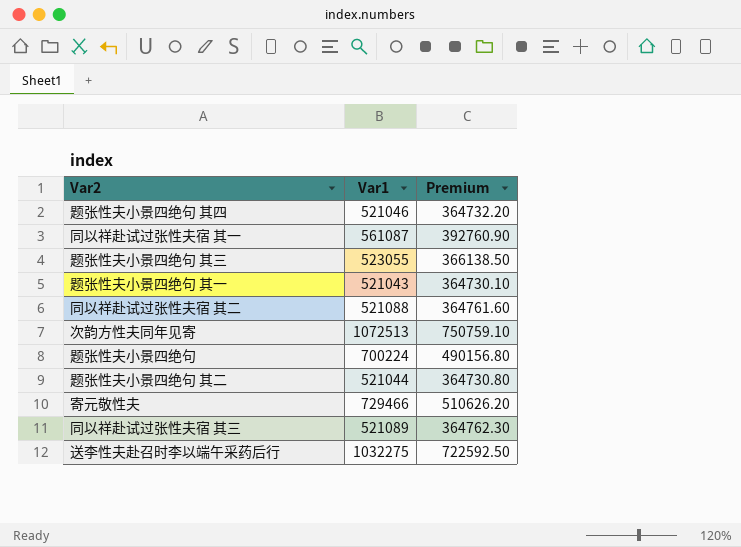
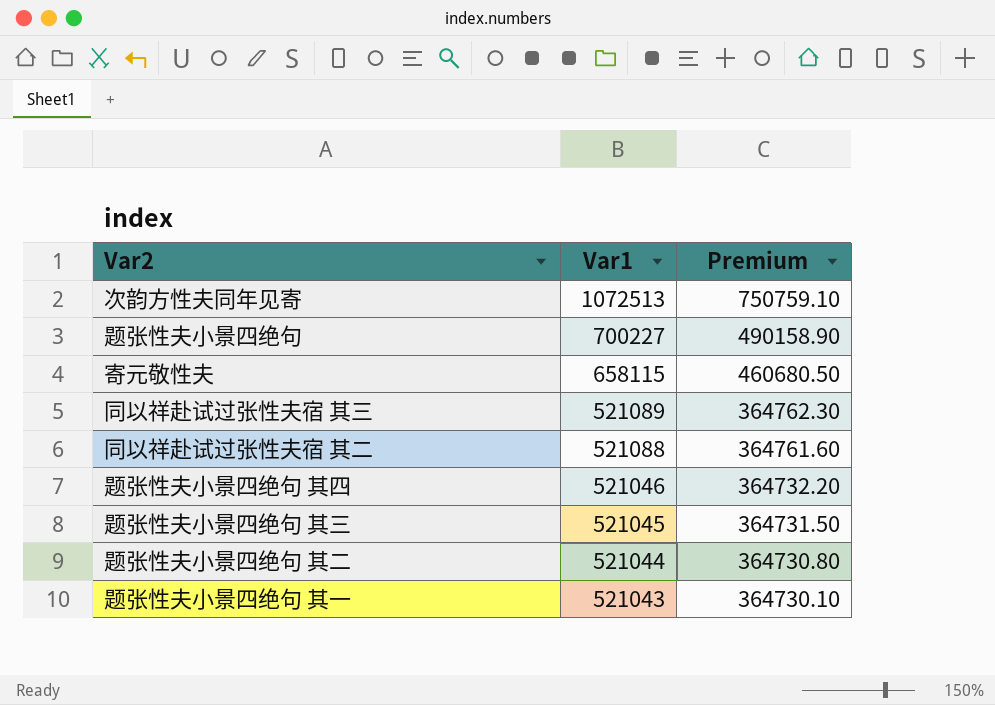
row order: none -> Var1 descending
row 同以祥赴试过张性夫宿 其一: 561087 | 392760.90 -> none
row 送李性夫赴召时李以端午采药后行: 1032275 | 722592.50 -> none
题张性夫小景四绝句 | Var1: 700224 -> 700227
题张性夫小景四绝句 | Premium: 490156.80 -> 490158.90
寄元敬性夫 | Var1: 729466 -> 658115
寄元敬性夫 | Premium: 510626.20 -> 460680.50
题张性夫小景四绝句 其三 | Var1: 523055 -> 521045
题张性夫小景四绝句 其三 | Premium: 366138.50 -> 364731.50

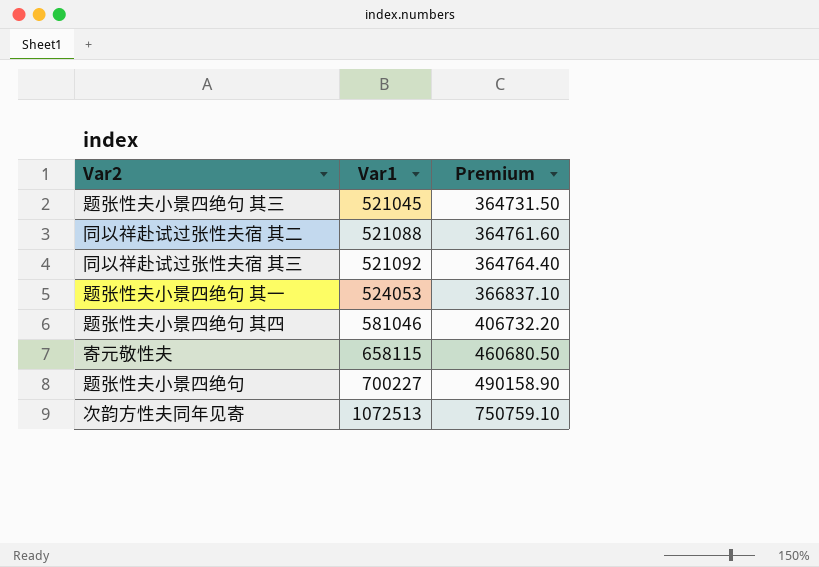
row order: Var1 descending -> Var1 ascending
row 题张性夫小景四绝句 其二: 521044 | 364730.80 -> none
同以祥赴试过张性夫宿 其三 | Var1: 521089 -> 521092
同以祥赴试过张性夫宿 其三 | Premium: 364762.30 -> 364764.40
题张性夫小景四绝句 其一 | Var1: 521043 -> 524053
题张性夫小景四绝句 其一 | Premium: 364730.10 -> 366837.10
题张性夫小景四绝句 其四 | Var1: 521046 -> 581046
题张性夫小景四绝句 其四 | Premium: 364732.20 -> 406732.20

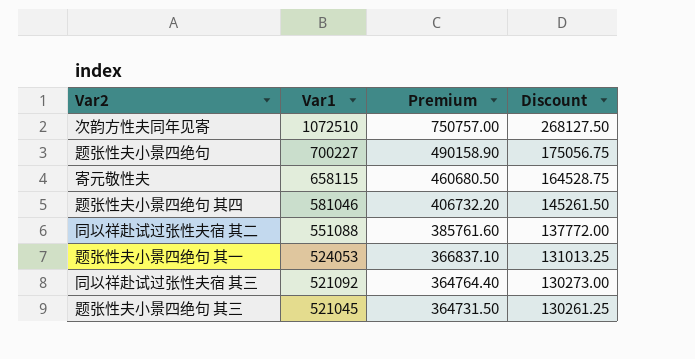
row order: Var1 ascending -> Var1 descending
column Discount | formula: none -> [Var1] * 0.25
次韵方性夫同年见寄 | Var1: 1072513 -> 1072510
次韵方性夫同年见寄 | Premium: 750759.10 -> 750757.00
同以祥赴试过张性夫宿 其二 | Var1: 521088 -> 551088
同以祥赴试过张性夫宿 其二 | Premium: 364761.60 -> 385761.60

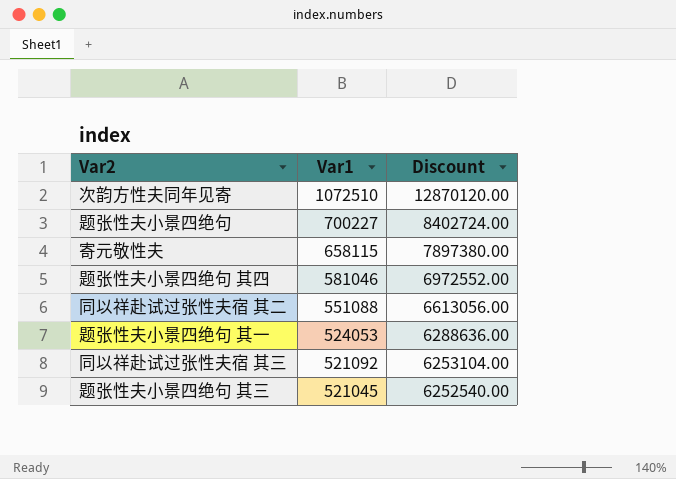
column Premium | formula: [Var1] * 0.7 -> none
column Discount | formula: [Var1] * 0.25 -> [Var1] * 12

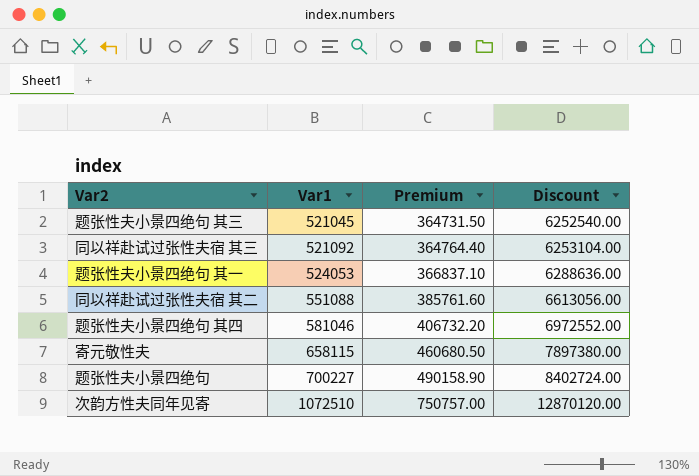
row order: Var1 descending -> Var1 ascending
column Premium | formula: none -> [Var1] * 0.7

